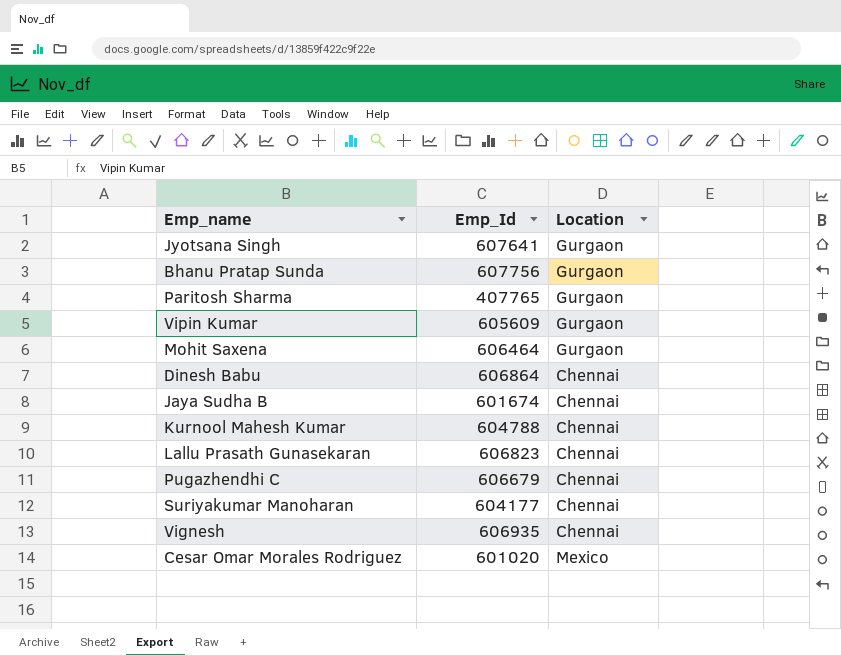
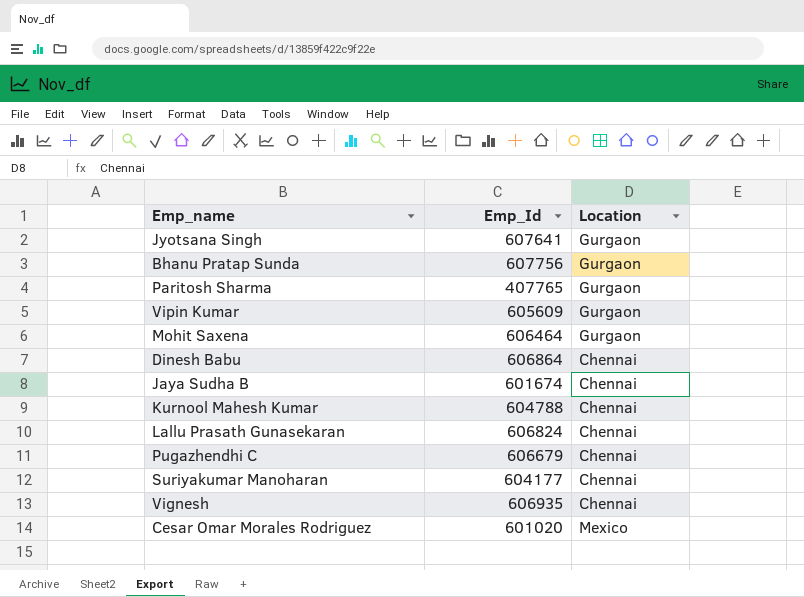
Lallu Prasath Gunasekaran | Emp_Id: 606823 -> 606824

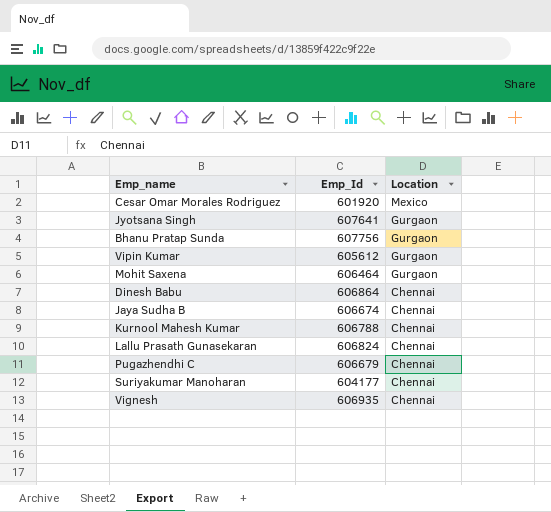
row order: none -> Location descending
row Paritosh Sharma: 407765 | Gurgaon -> none
Cesar Omar Morales Rodriguez | Emp_Id: 601020 -> 601920
Vipin Kumar | Emp_Id: 605609 -> 605612
Jaya Sudha B | Emp_Id: 601674 -> 606674
Kurnool Mahesh Kumar | Emp_Id: 604788 -> 606788

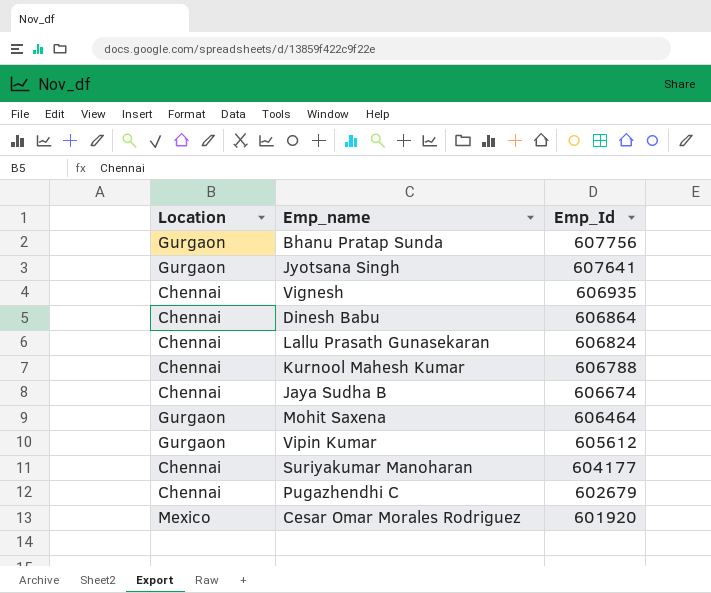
row order: Location descending -> Emp_Id descending
column Location | position: 3 -> 1
Pugazhendhi C | Emp_Id: 606679 -> 602679

